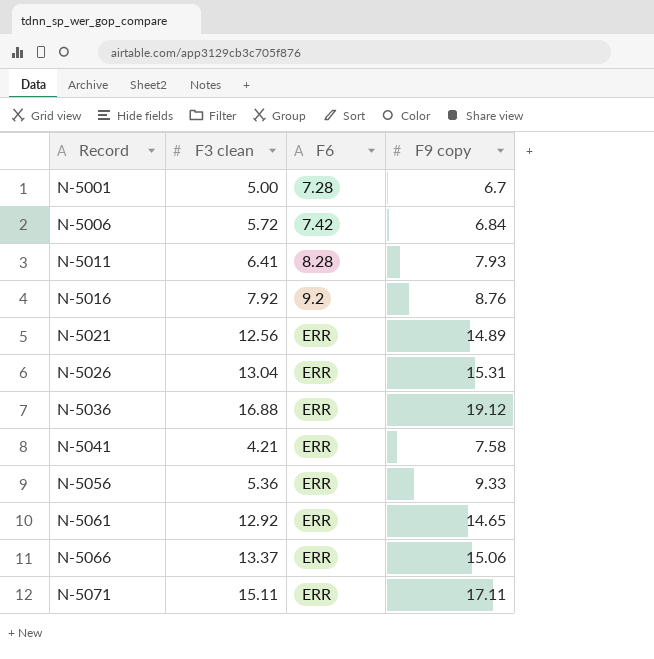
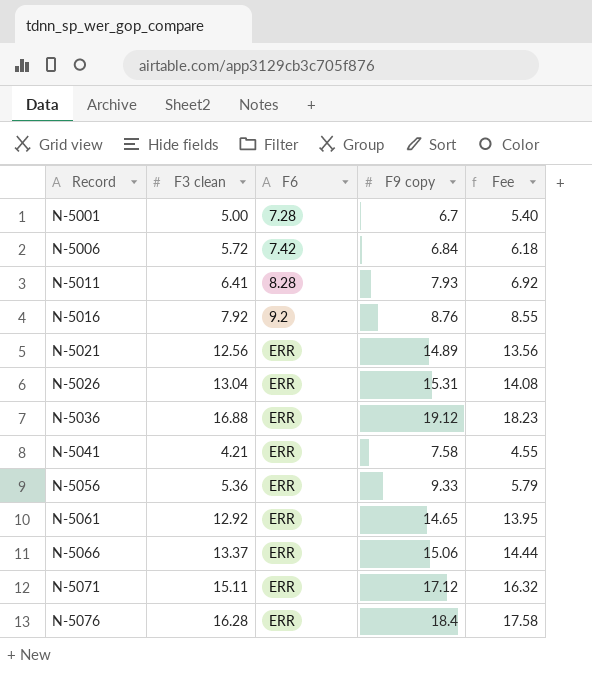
column Fee | formula: none -> [F3 clean] * 1.08
N-5071 | F9 copy: 17.11 -> 17.12
row N-5076: none -> 16.28 | ERR | 18.4 | 17.58

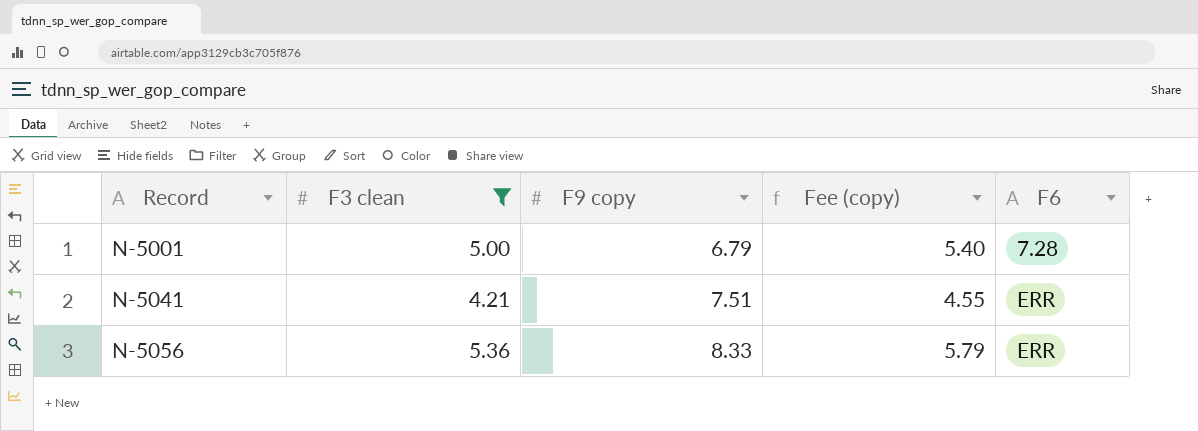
filter: none -> F3 clean <= 5.36
column name: Fee -> Fee (copy)
column F6 | position: 3 -> 5
N-5001 | F9 copy: 6.7 -> 6.79
N-5041 | F9 copy: 7.58 -> 7.51
N-5056 | F9 copy: 9.33 -> 8.33

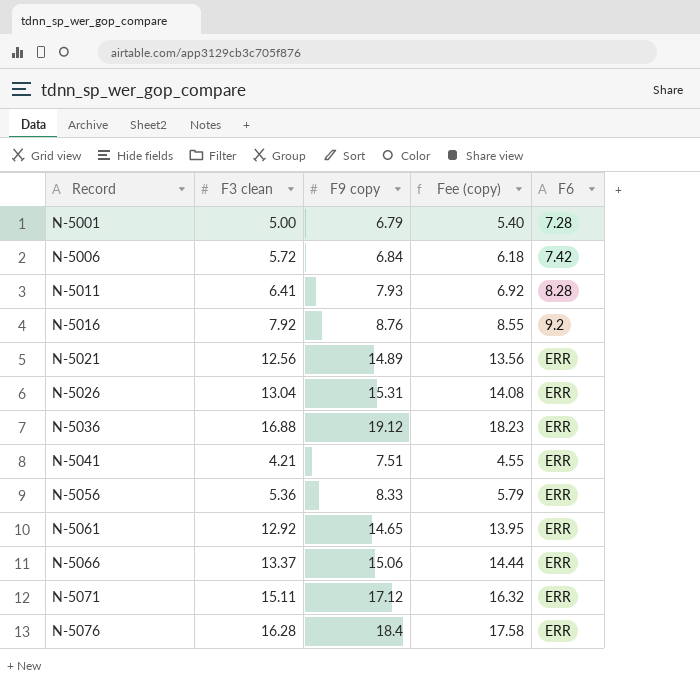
filter: F3 clean <= 5.36 -> none

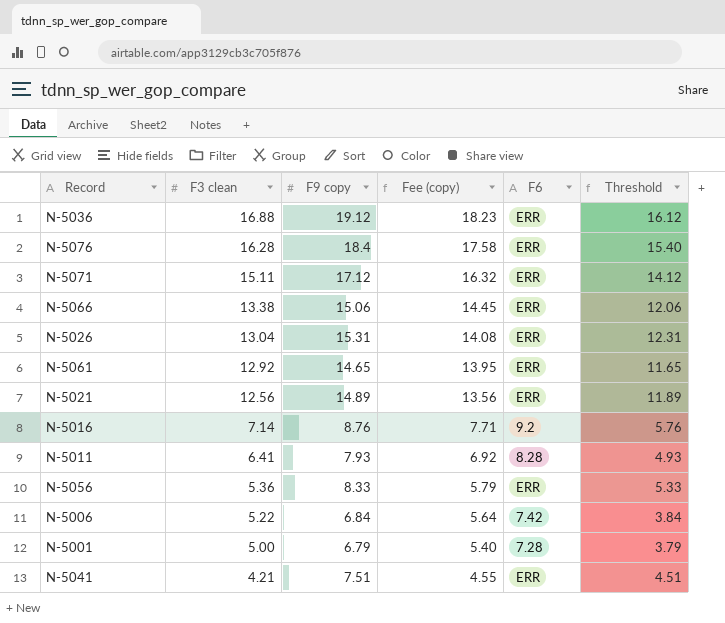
row order: Record ascending -> F3 clean descending
column Threshold | formula: none -> [F9 copy] - 3
N-5066 | F3 clean: 13.37 -> 13.38
N-5066 | Fee (copy): 14.44 -> 14.45
N-5016 | F3 clean: 7.92 -> 7.14
N-5016 | Fee (copy): 8.55 -> 7.71
N-5006 | F3 clean: 5.72 -> 5.22
N-5006 | Fee (copy): 6.18 -> 5.64

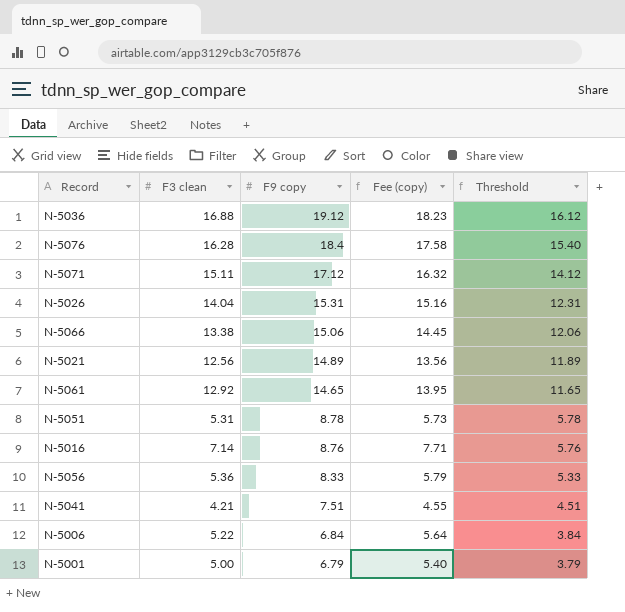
row order: F3 clean descending -> F9 copy descending
column F6 | position: 5 -> none
row N-5011: 6.41 | 7.93 | 6.92 | 8.28 | 4.93 -> none
N-5026 | F3 clean: 13.04 -> 14.04
N-5026 | Fee (copy): 14.08 -> 15.16
row N-5051: none -> 5.31 | 8.78 | 5.73 | 5.78

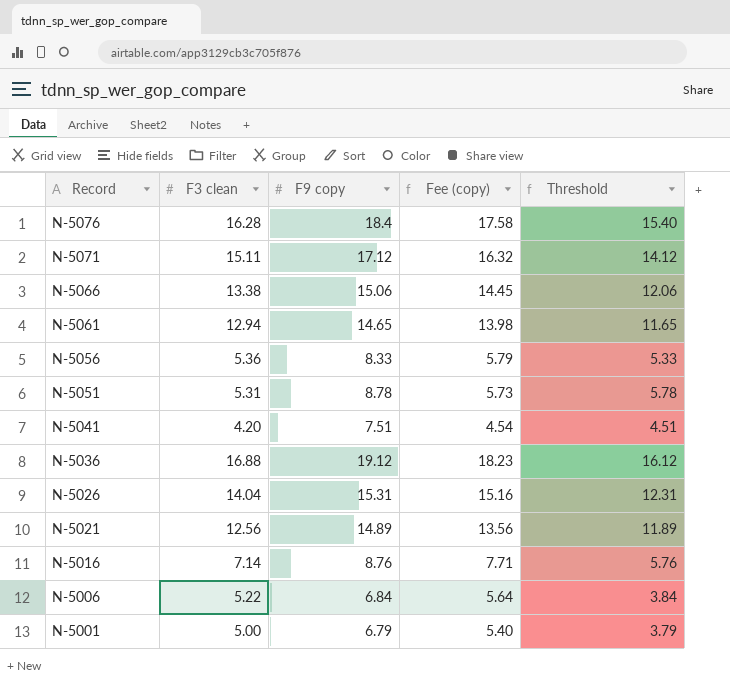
row order: F9 copy descending -> Record descending
N-5061 | F3 clean: 12.92 -> 12.94
N-5061 | Fee (copy): 13.95 -> 13.98
N-5041 | F3 clean: 4.21 -> 4.20
N-5041 | Fee (copy): 4.55 -> 4.54

